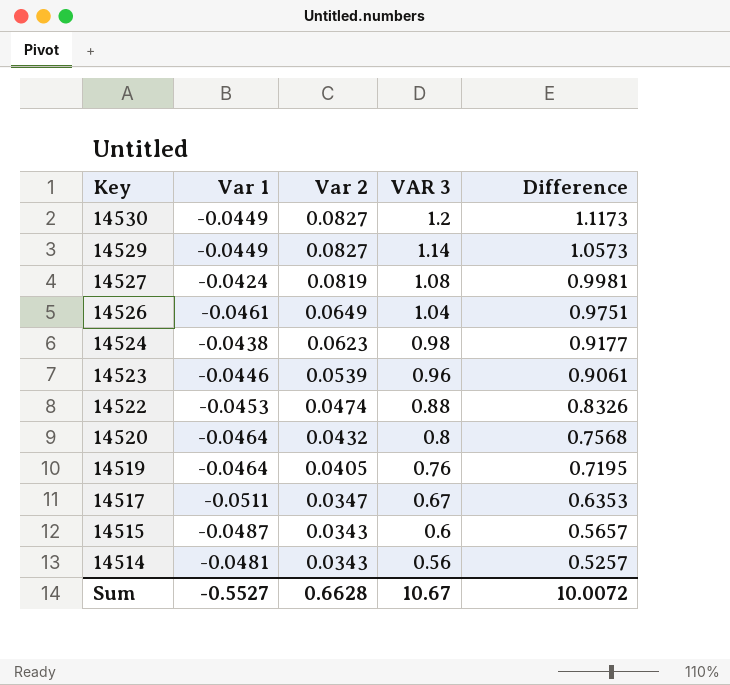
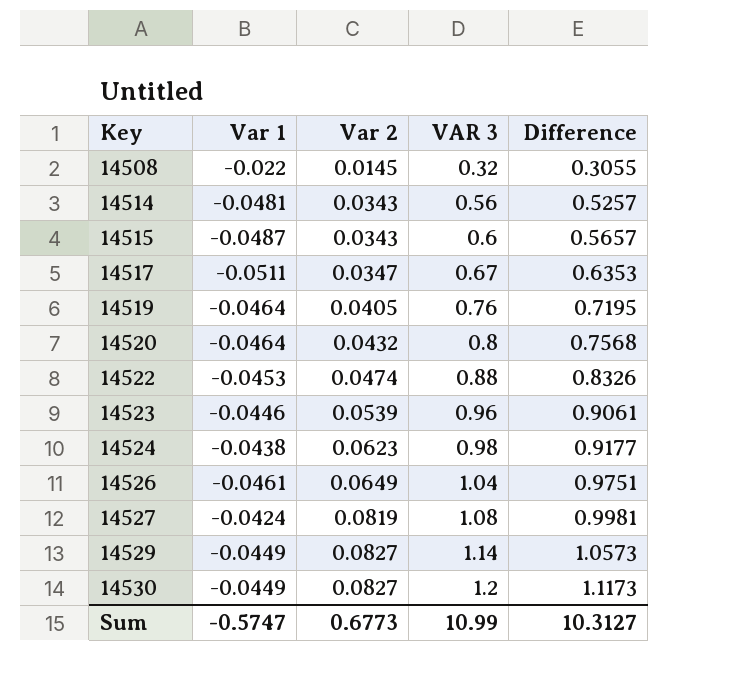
row order: Key descending -> Key ascending
row 14508: none -> -0.022 | 0.0145 | 0.32 | 0.3055
Sum | Var 1: -0.5527 -> -0.5747
Sum | Var 2: 0.6628 -> 0.6773
Sum | VAR 3: 10.67 -> 10.99
Sum | Difference: 10.0072 -> 10.3127

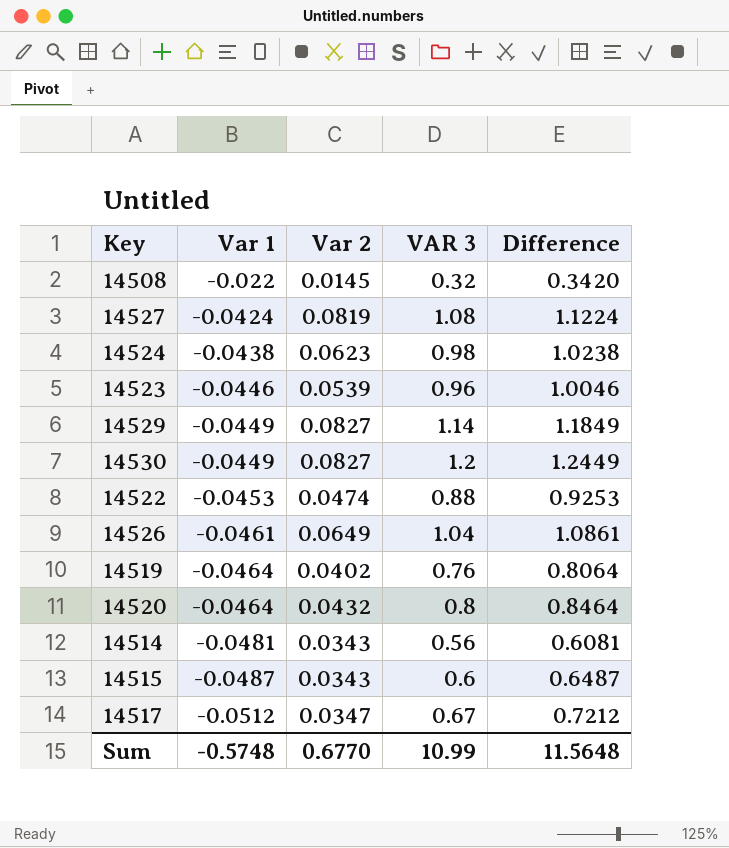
row order: Key ascending -> Var 1 descending
column Difference | formula: [VAR 3] - [Var 2] -> [VAR 3] - [Var 1]
14519 | Var 2: 0.0405 -> 0.0402
14517 | Var 1: -0.0511 -> -0.0512
Sum | Var 1: -0.5747 -> -0.5748
Sum | Var 2: 0.6773 -> 0.6770
Sum | Difference: 10.3127 -> 11.5648

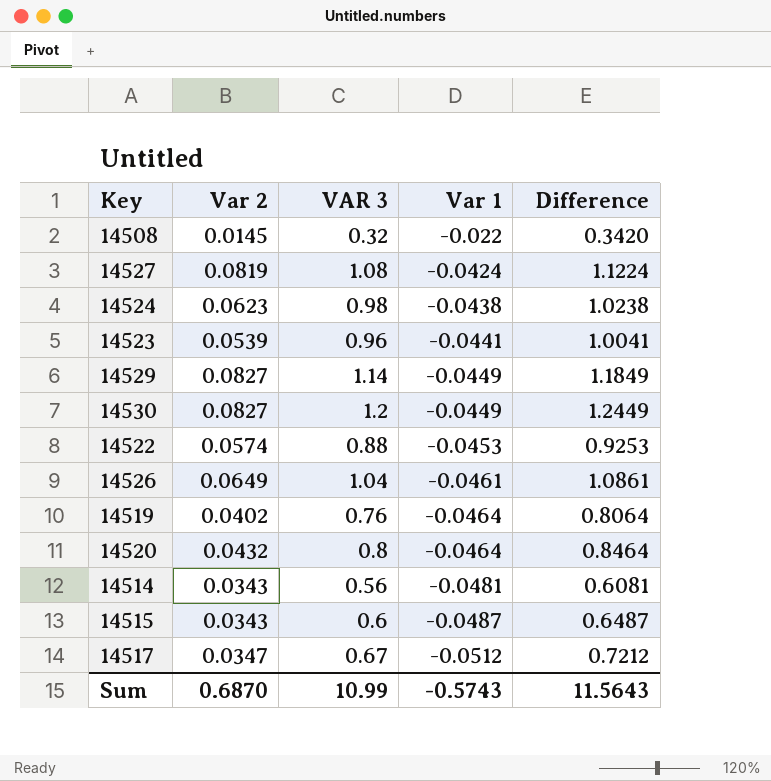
column Var 1 | position: 2 -> 4
14523 | Var 1: -0.0446 -> -0.0441
14523 | Difference: 1.0046 -> 1.0041
14522 | Var 2: 0.0474 -> 0.0574
Sum | Var 2: 0.6770 -> 0.6870
Sum | Var 1: -0.5748 -> -0.5743
Sum | Difference: 11.5648 -> 11.5643

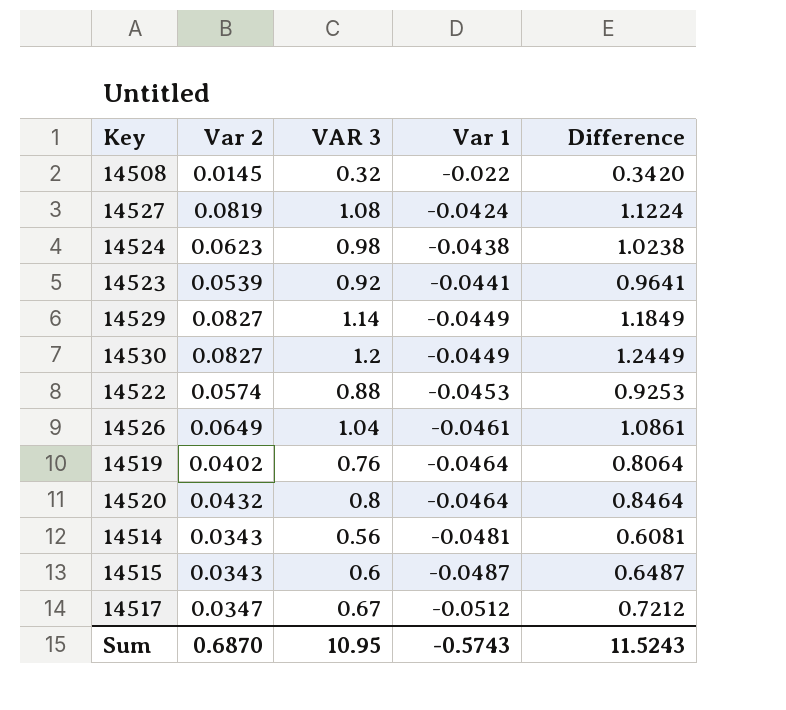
14523 | VAR 3: 0.96 -> 0.92
14523 | Difference: 1.0041 -> 0.9641
Sum | VAR 3: 10.99 -> 10.95
Sum | Difference: 11.5643 -> 11.5243

